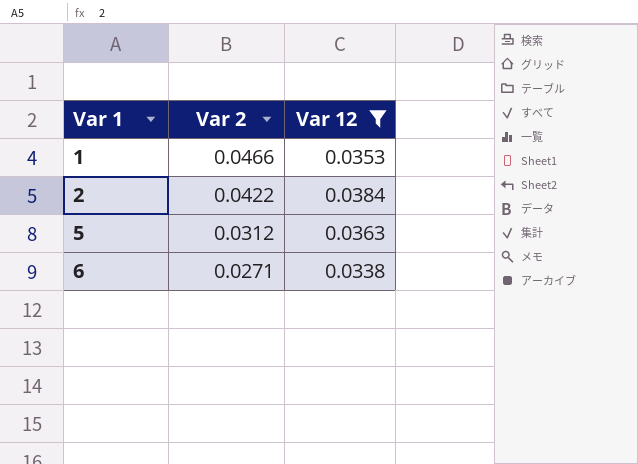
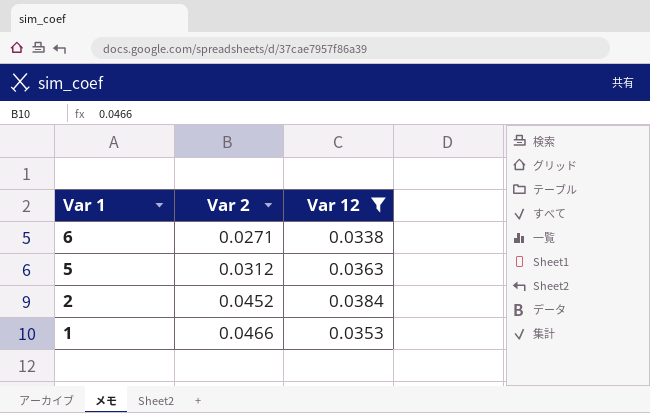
row order: Var 1 ascending -> Var 1 descending
2 | Var 2: 0.0422 -> 0.0452

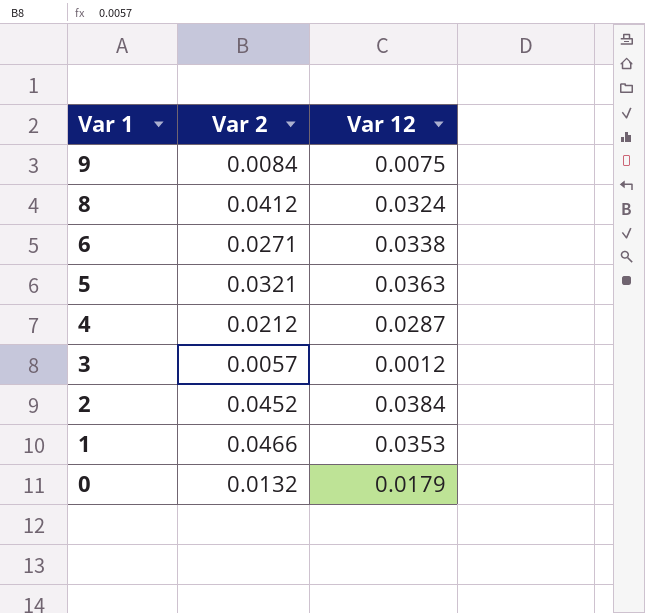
filter: Var 12 >= 0.0338 -> none
5 | Var 2: 0.0312 -> 0.0321

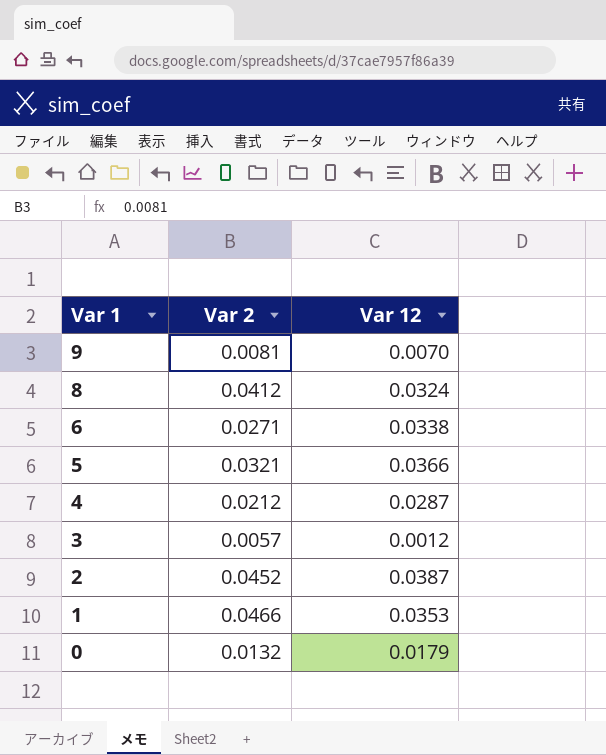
9 | Var 2: 0.0084 -> 0.0081
9 | Var 12: 0.0075 -> 0.0070
5 | Var 12: 0.0363 -> 0.0366
2 | Var 12: 0.0384 -> 0.0387

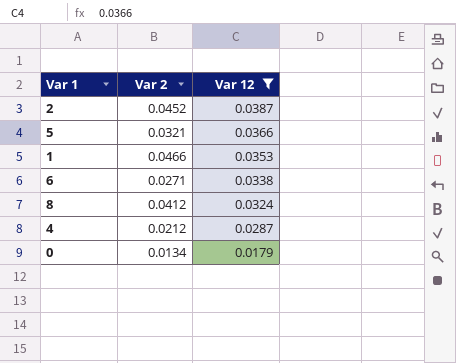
filter: none -> Var 12 >= 0.0179
row order: Var 1 descending -> Var 12 descending
0 | Var 2: 0.0132 -> 0.0134

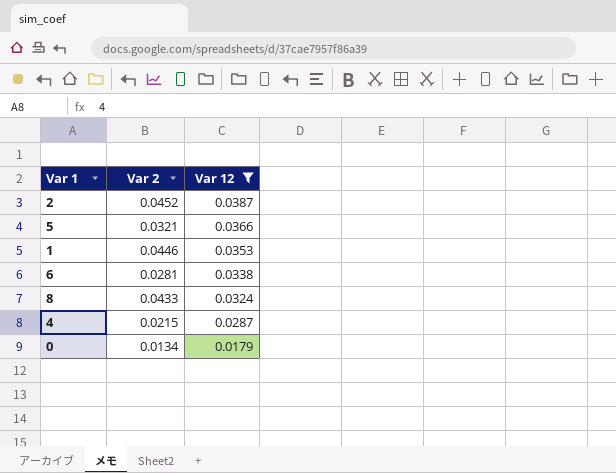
1 | Var 2: 0.0466 -> 0.0446
6 | Var 2: 0.0271 -> 0.0281
8 | Var 2: 0.0412 -> 0.0433
4 | Var 2: 0.0212 -> 0.0215

